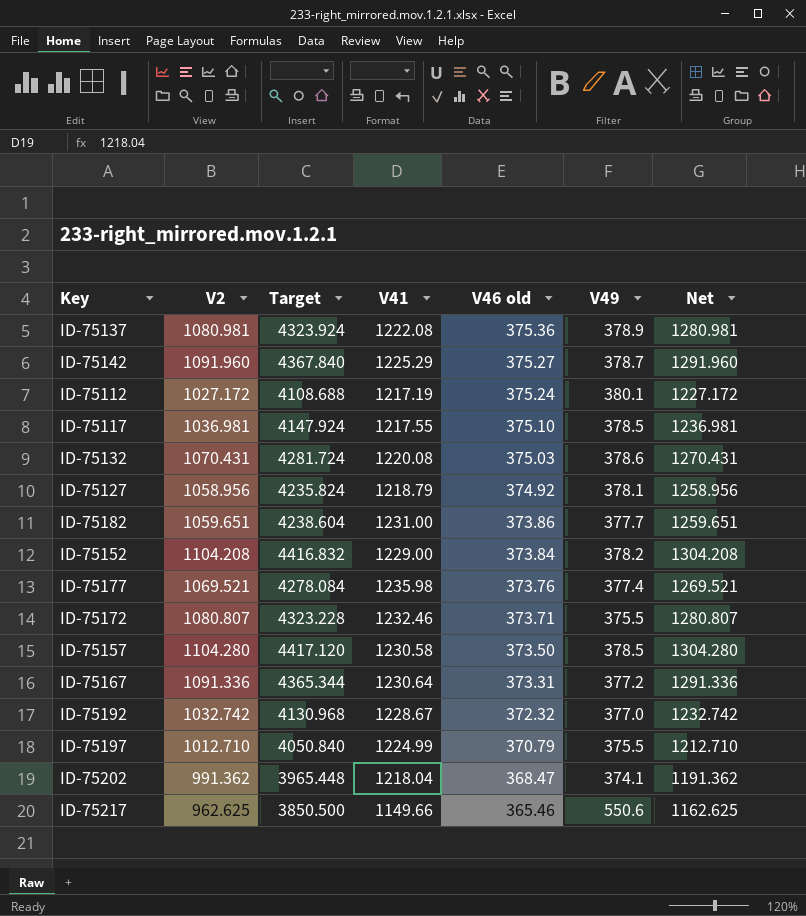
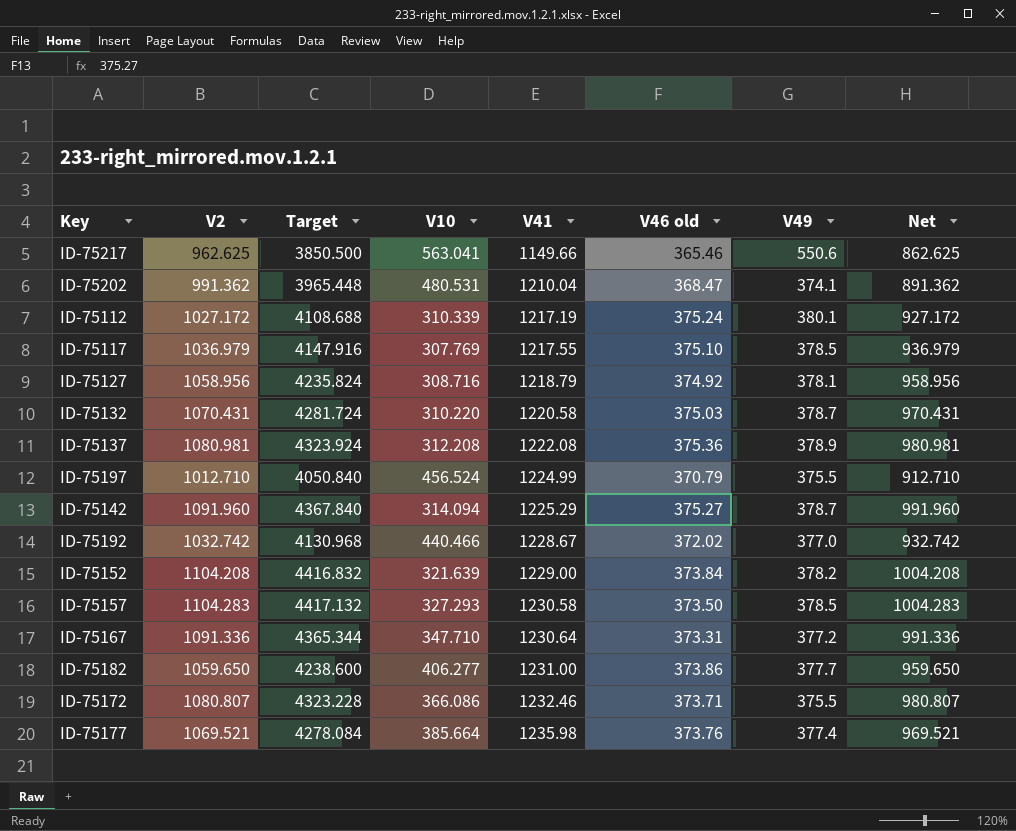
row order: V46 old descending -> V41 ascending
column V10 | position: none -> 4
column Net | formula: [V2] + 200 -> [V2] - 100
ID-75202 | V41: 1218.04 -> 1210.04
ID-75117 | V2: 1036.981 -> 1036.979
ID-75117 | Target: 4147.924 -> 4147.916
ID-75132 | V41: 1220.08 -> 1220.58
ID-75132 | V49: 378.6 -> 378.7
ID-75192 | V46 old: 372.32 -> 372.02
ID-75157 | V2: 1104.280 -> 1104.283
ID-75157 | Target: 4417.120 -> 4417.132
ID-75182 | V2: 1059.651 -> 1059.650
ID-75182 | Target: 4238.604 -> 4238.600

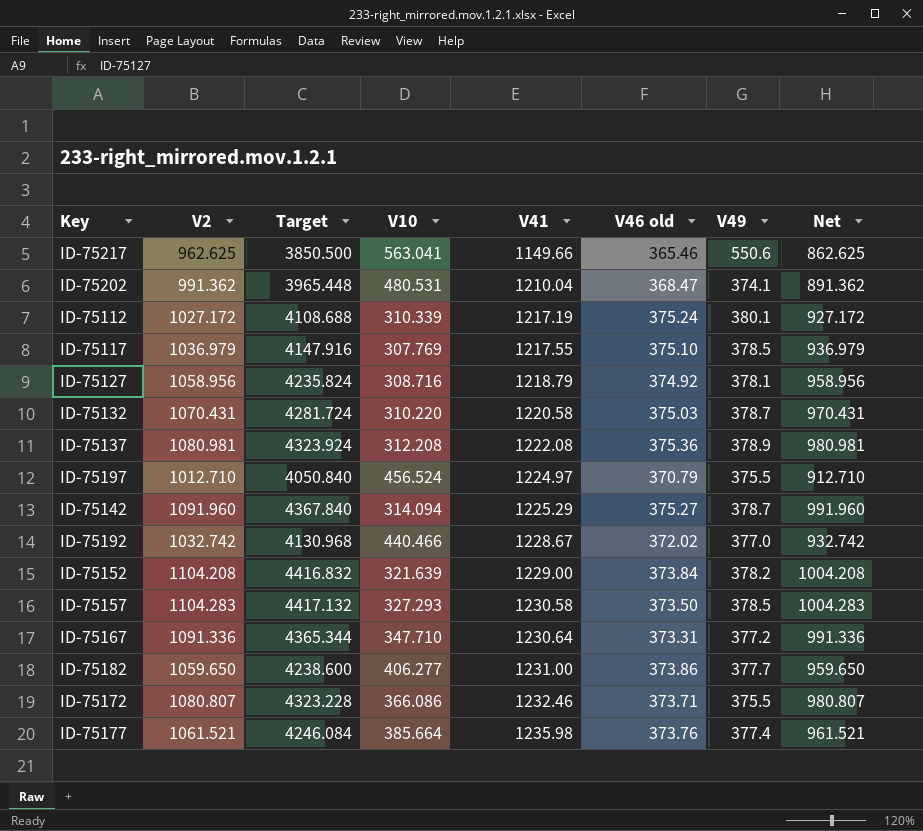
ID-75197 | V41: 1224.99 -> 1224.97
ID-75177 | V2: 1069.521 -> 1061.521
ID-75177 | Target: 4278.084 -> 4246.084
ID-75177 | Net: 969.521 -> 961.521

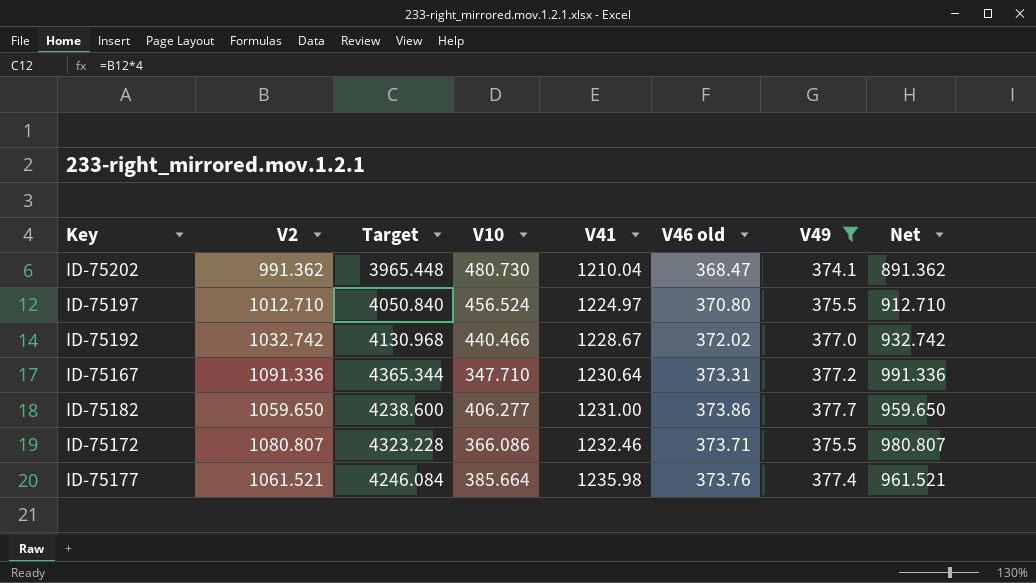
filter: none -> V49 <= 377.7
ID-75202 | V10: 480.531 -> 480.730
ID-75197 | V46 old: 370.79 -> 370.80

